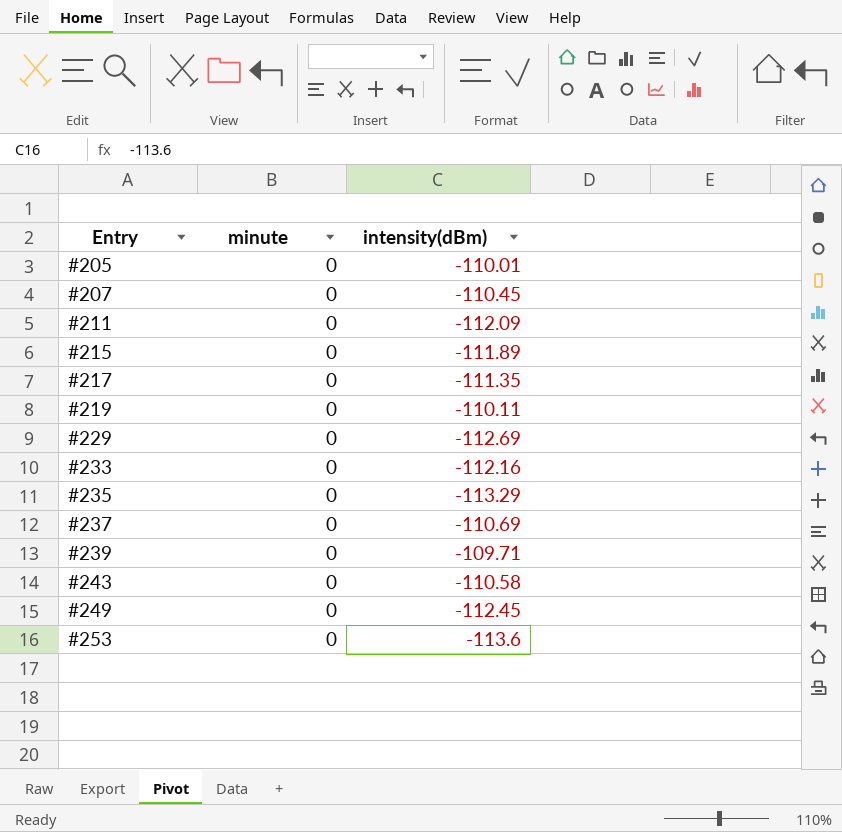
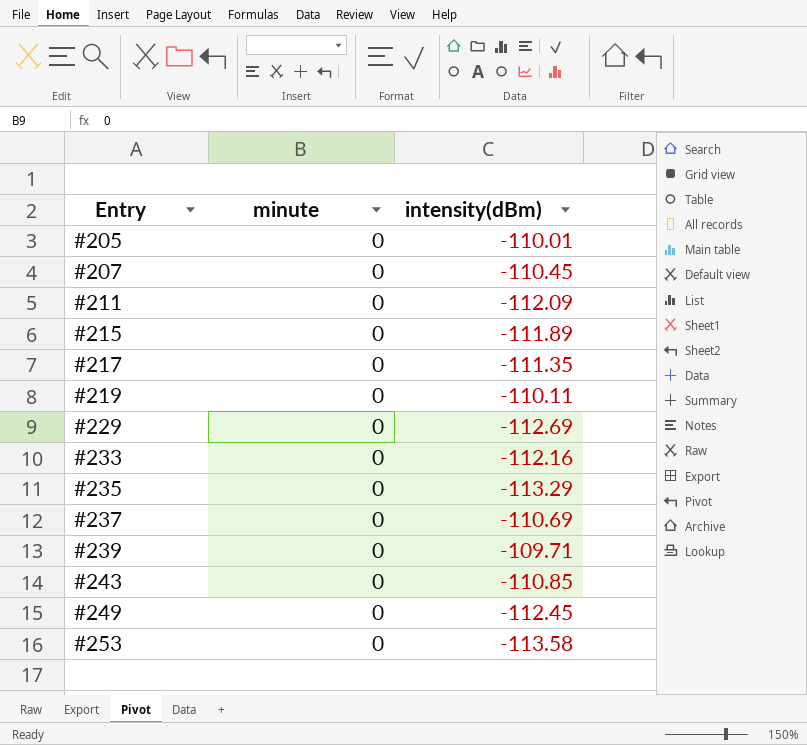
#243 | intensity(dBm): -110.58 -> -110.85
#253 | intensity(dBm): -113.6 -> -113.58

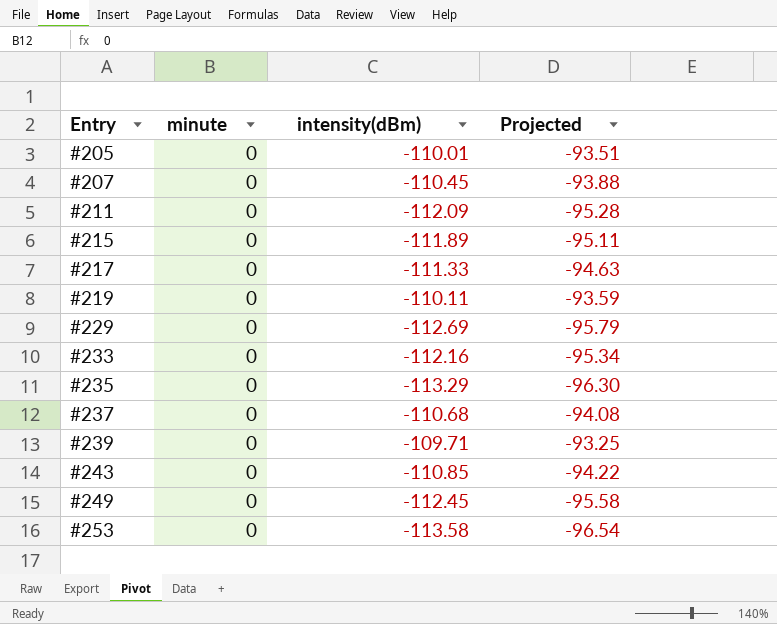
column Projected | formula: none -> [intensity(dBm)] * 0.85
#217 | intensity(dBm): -111.35 -> -111.33
#237 | intensity(dBm): -110.69 -> -110.68

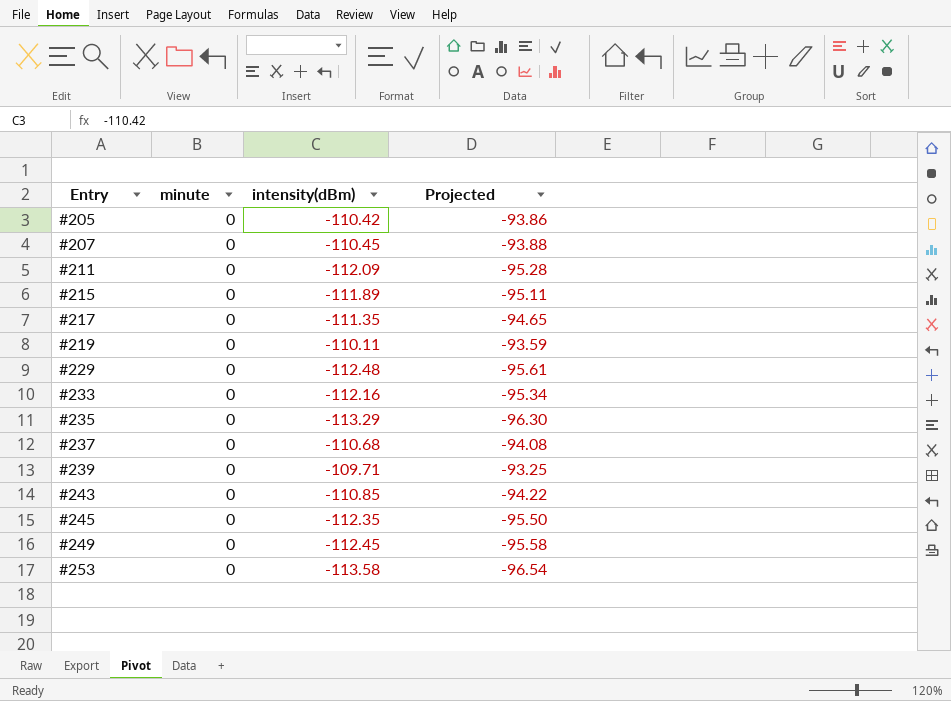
#205 | intensity(dBm): -110.01 -> -110.42
#205 | Projected: -93.51 -> -93.86
#217 | intensity(dBm): -111.33 -> -111.35
#217 | Projected: -94.63 -> -94.65
#229 | intensity(dBm): -112.69 -> -112.48
#229 | Projected: -95.79 -> -95.61
row #245: none -> 0 | -112.35 | -95.50

